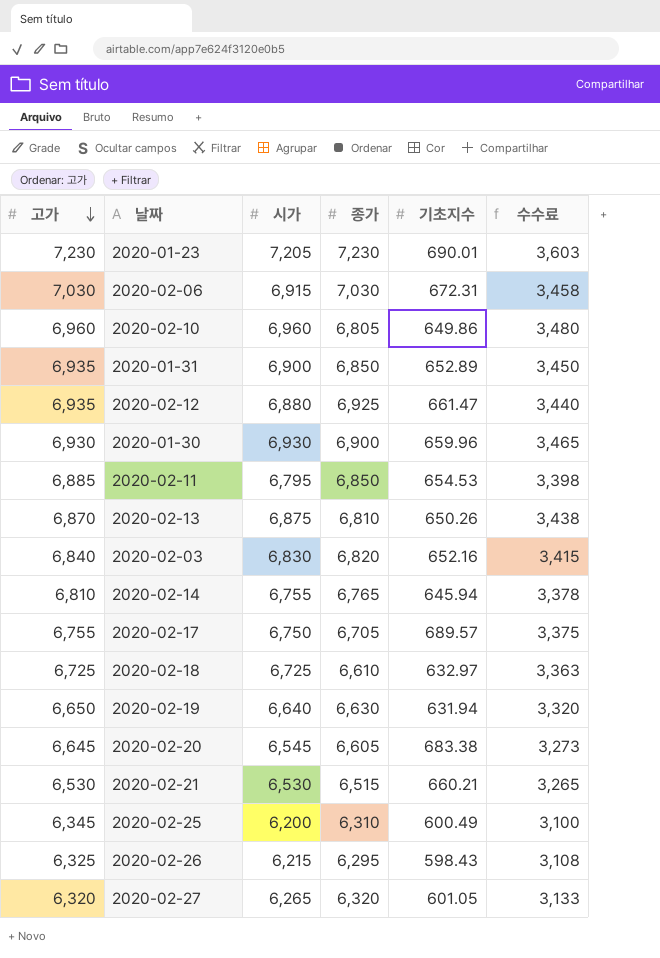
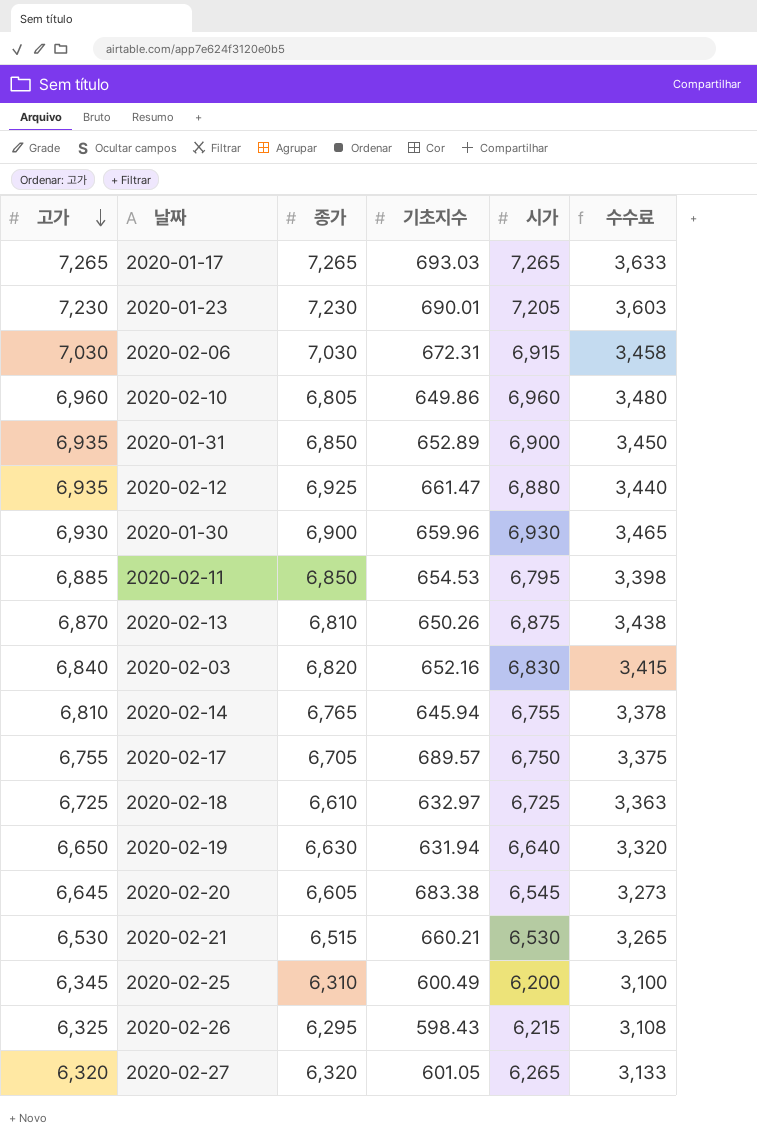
column 시가 | position: 3 -> 5
row 2020-01-17: none -> 7,265 | 7,265 | 693.03 | 7,265 | 3,633

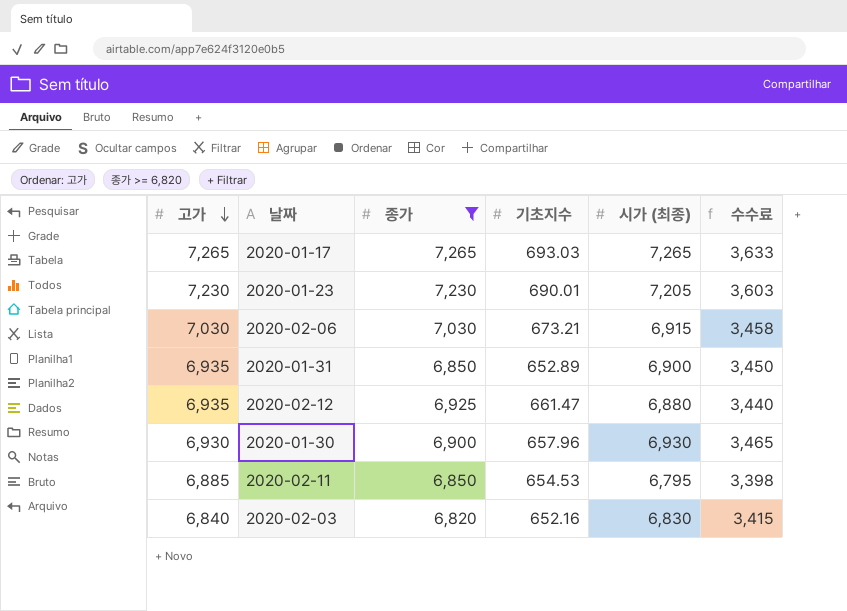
filter: none -> 종가 >= 6,820
column name: 시가 -> 시가 (최종)
2020-02-06 | 기초지수: 672.31 -> 673.21
2020-01-30 | 기초지수: 659.96 -> 657.96

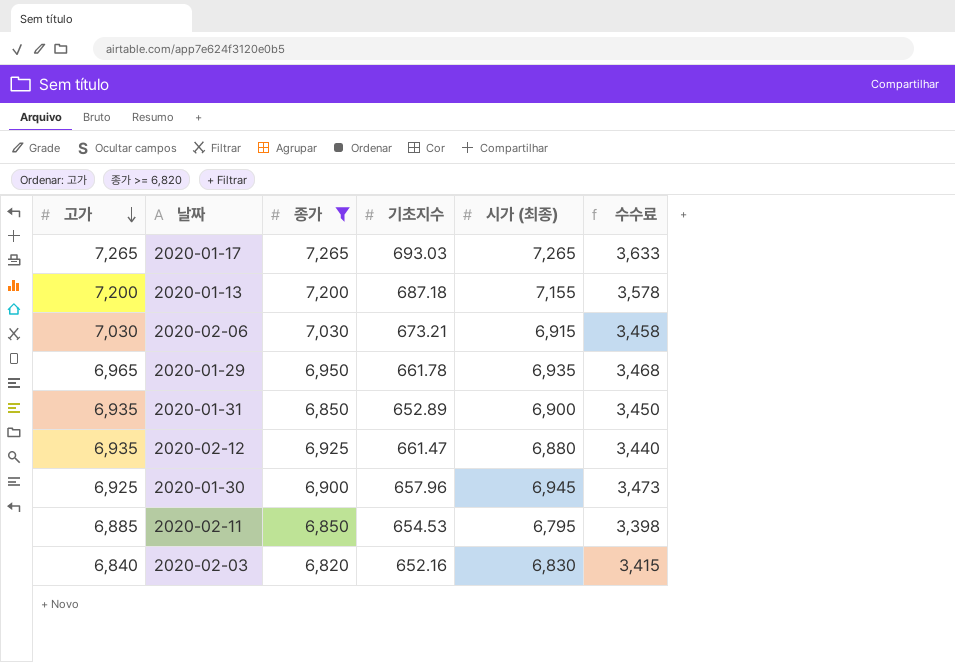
row 2020-01-23: 7,230 | 7,230 | 690.01 | 7,205 | 3,603 -> none
row 2020-01-13: none -> 7,200 | 7,200 | 687.18 | 7,155 | 3,578
row 2020-01-29: none -> 6,965 | 6,950 | 661.78 | 6,935 | 3,468
2020-01-30 | 고가: 6,930 -> 6,925
2020-01-30 | 시가 (최종): 6,930 -> 6,945
2020-01-30 | 수수료: 3,465 -> 3,473

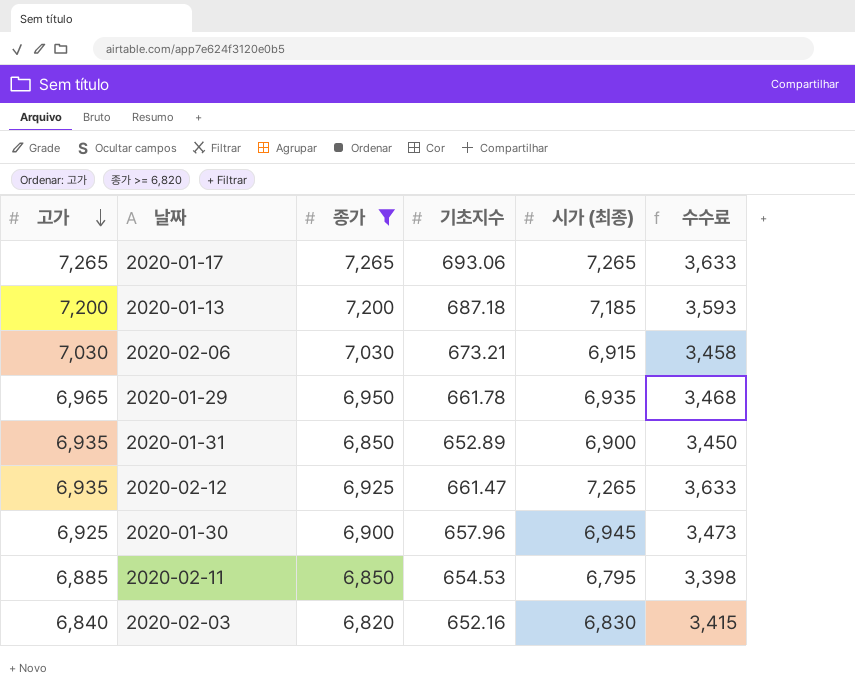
2020-01-17 | 기초지수: 693.03 -> 693.06
2020-01-13 | 시가 (최종): 7,155 -> 7,185
2020-01-13 | 수수료: 3,578 -> 3,593
2020-02-12 | 시가 (최종): 6,880 -> 7,265
2020-02-12 | 수수료: 3,440 -> 3,633

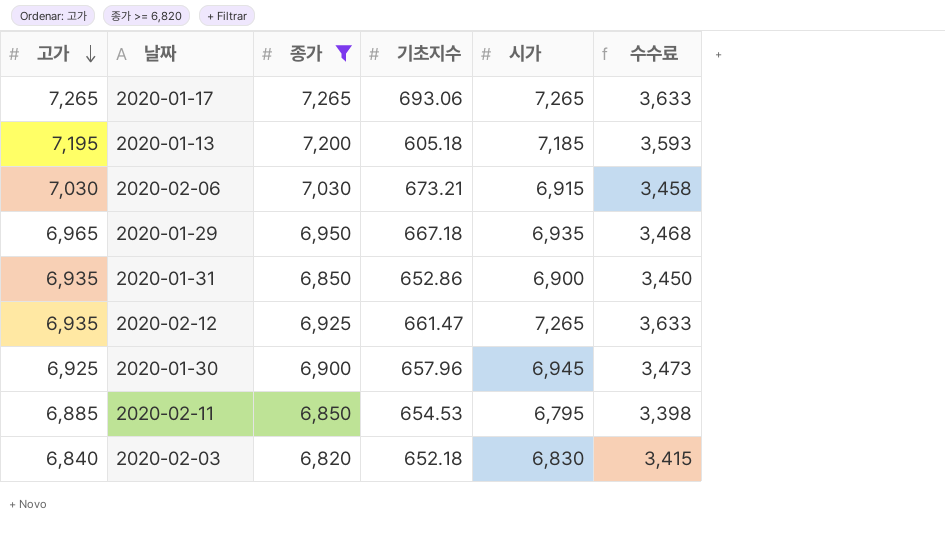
column name: 시가 (최종) -> 시가
2020-01-13 | 고가: 7,200 -> 7,195
2020-01-13 | 기초지수: 687.18 -> 605.18
2020-01-29 | 기초지수: 661.78 -> 667.18
2020-01-31 | 기초지수: 652.89 -> 652.86
2020-02-03 | 기초지수: 652.16 -> 652.18

